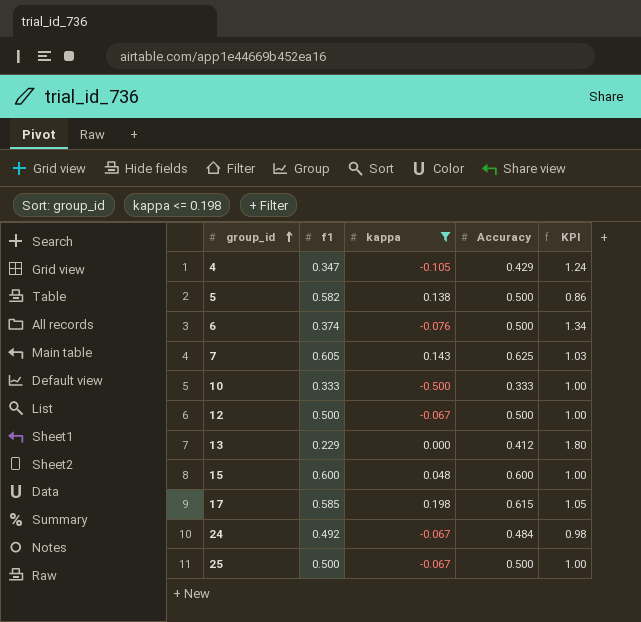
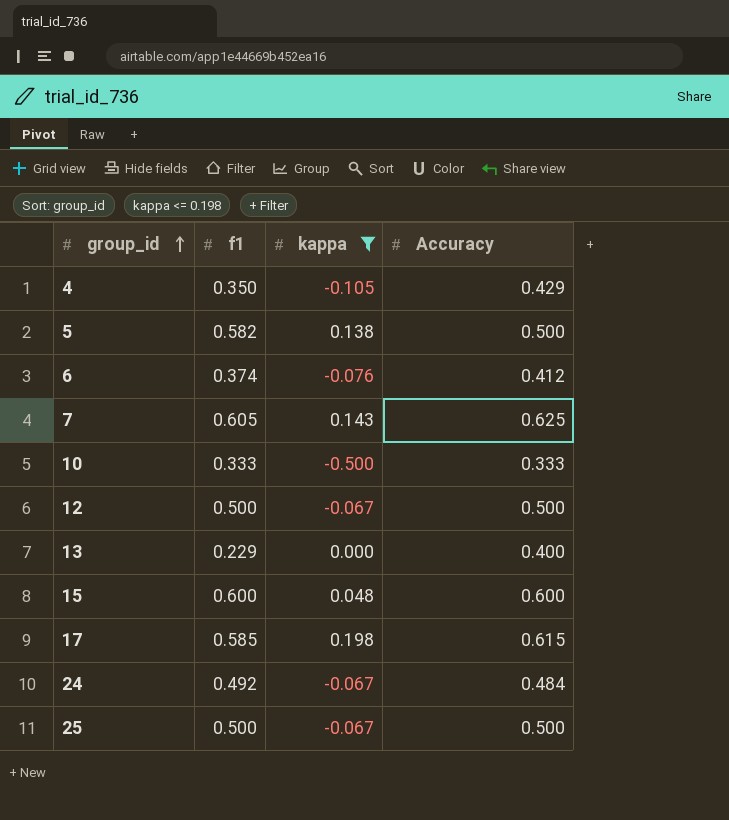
column KPI | formula: [Accuracy] / [f1] -> none
4 | f1: 0.347 -> 0.350
6 | Accuracy: 0.500 -> 0.412
13 | Accuracy: 0.412 -> 0.400

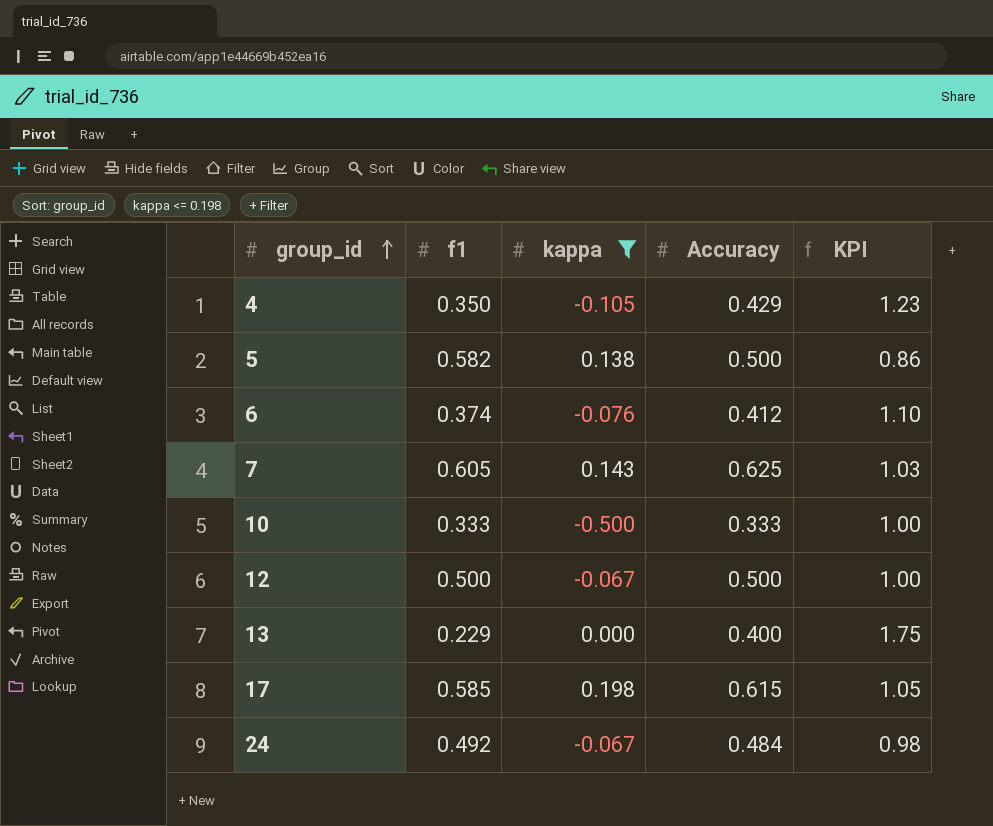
column KPI | formula: none -> [Accuracy] / [f1]
row 15: 0.600 | 0.048 | 0.600 -> none
row 25: 0.500 | -0.067 | 0.500 -> none

